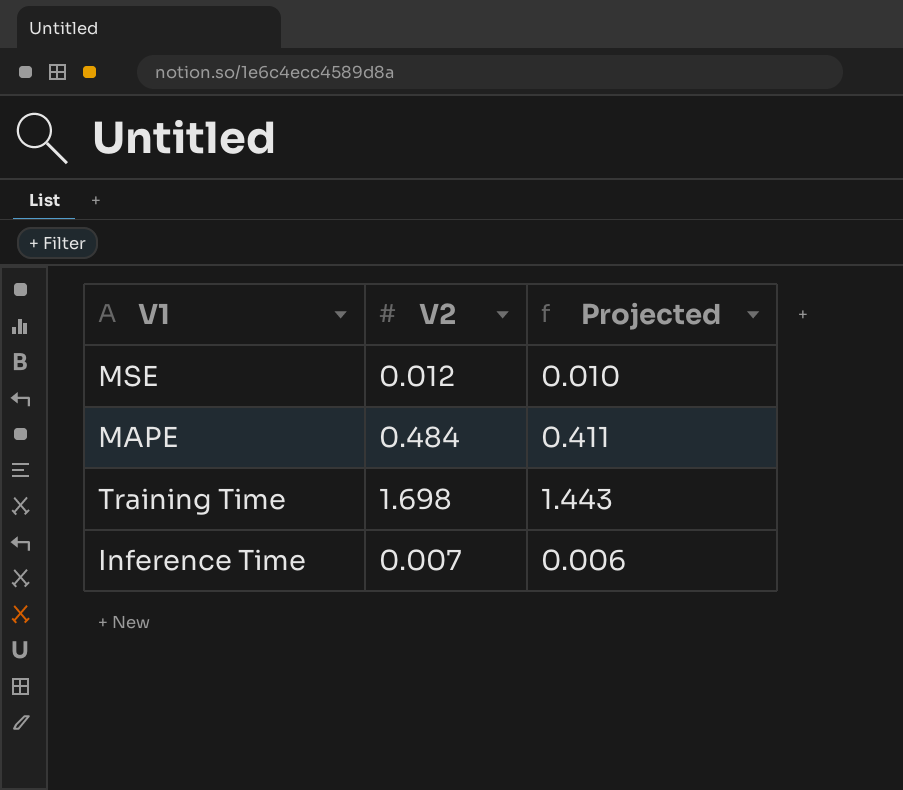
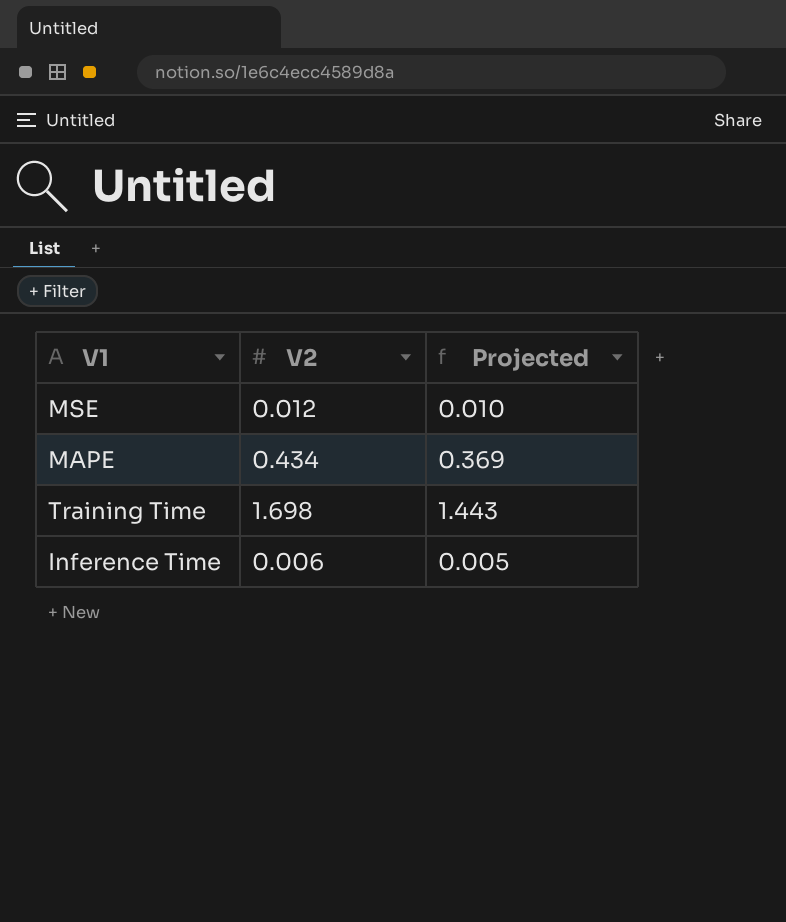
MAPE | V2: 0.484 -> 0.434
MAPE | Projected: 0.411 -> 0.369
Inference Time | V2: 0.007 -> 0.006
Inference Time | Projected: 0.006 -> 0.005

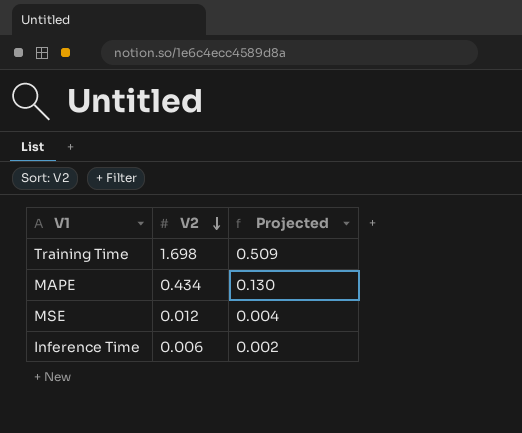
row order: none -> V2 descending
column Projected | formula: [V2] * 0.85 -> [V2] * 0.3

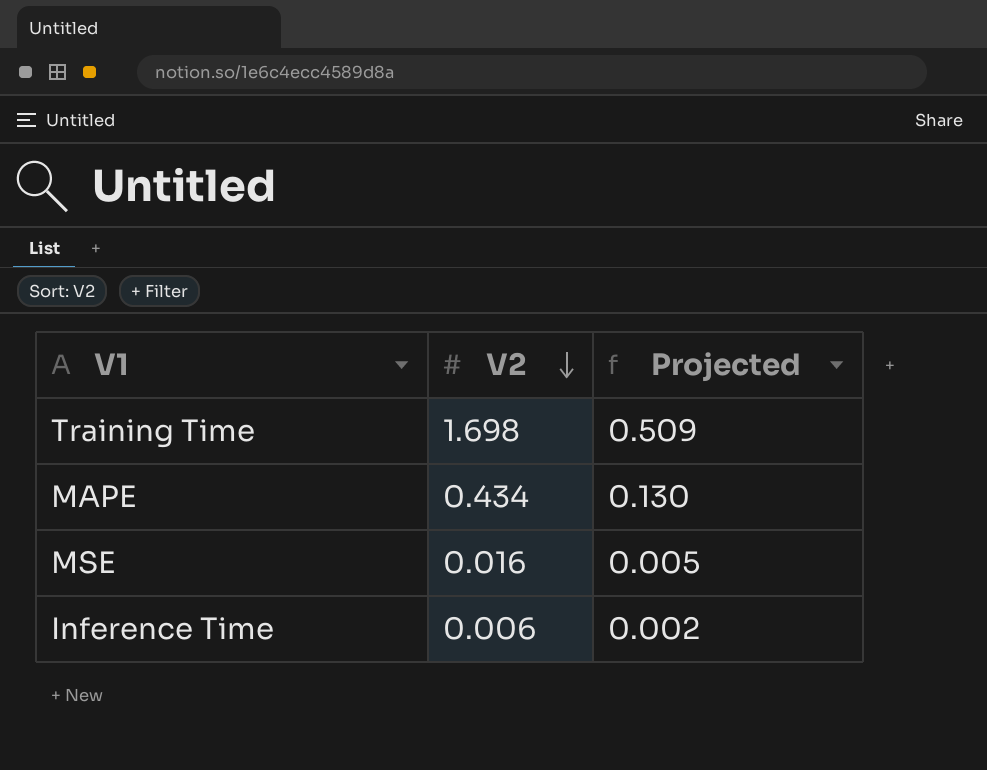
MSE | V2: 0.012 -> 0.016
MSE | Projected: 0.004 -> 0.005

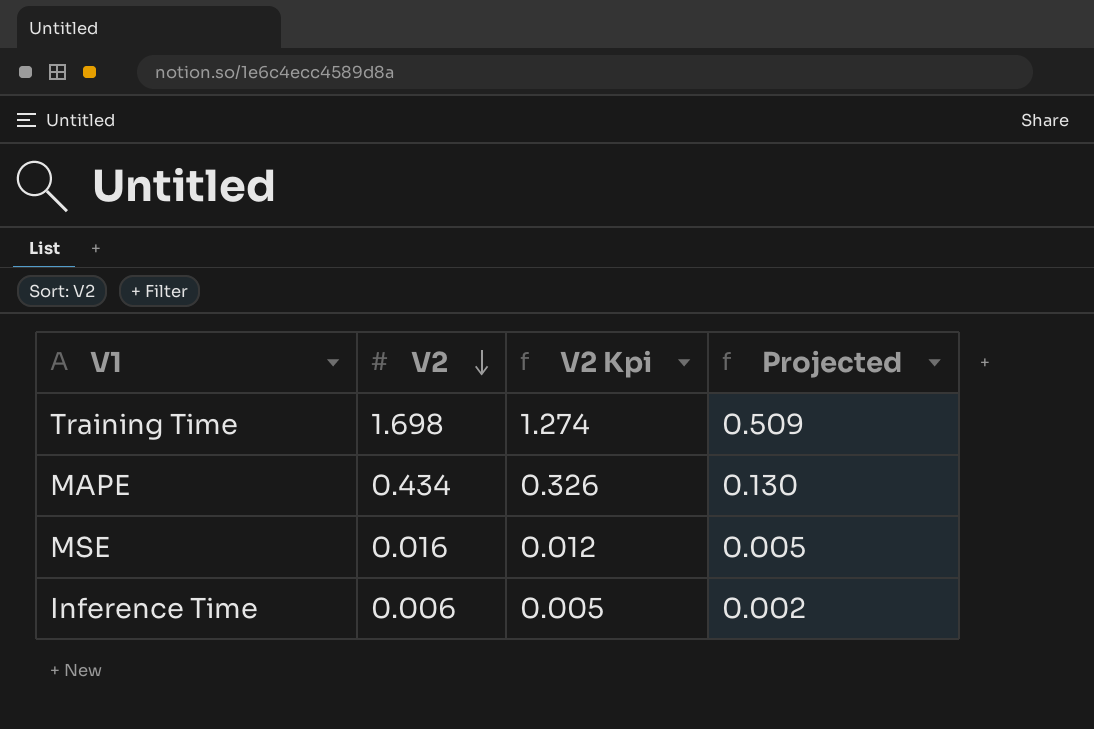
column V2 Kpi | formula: none -> [V2] * 0.75

